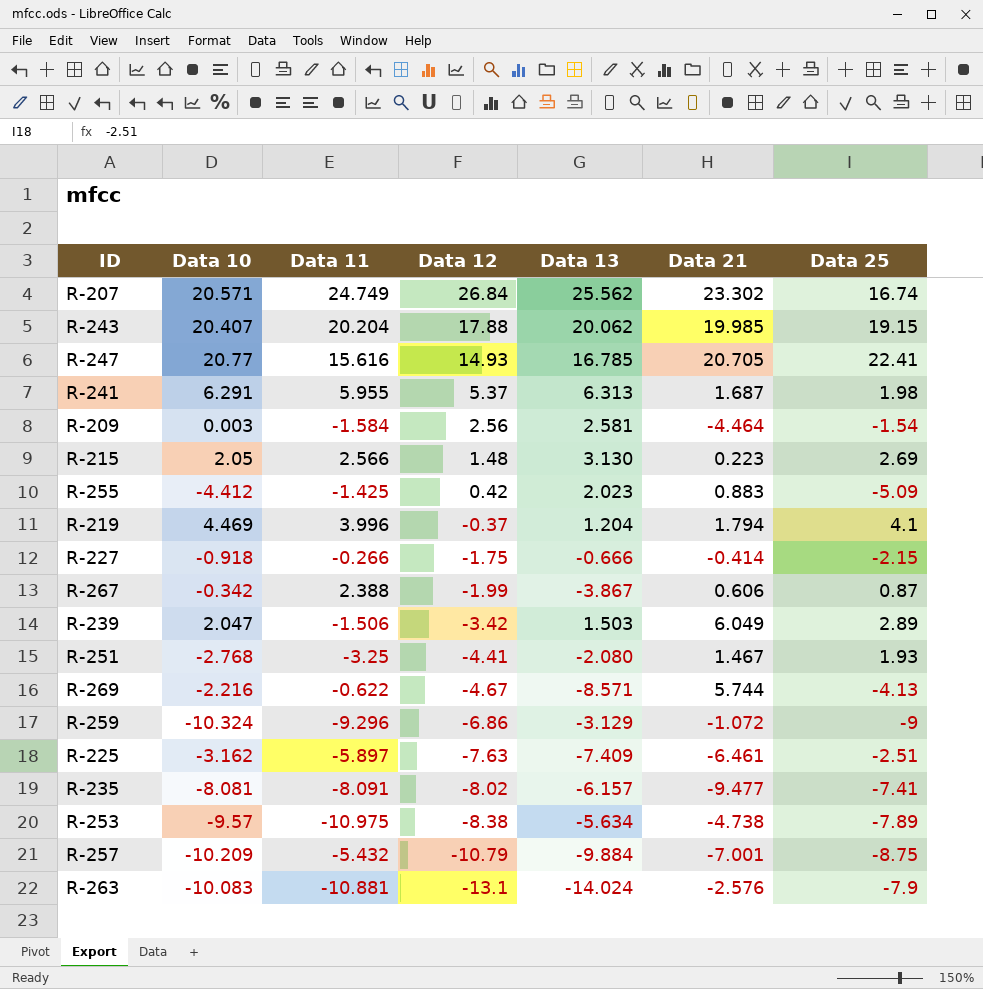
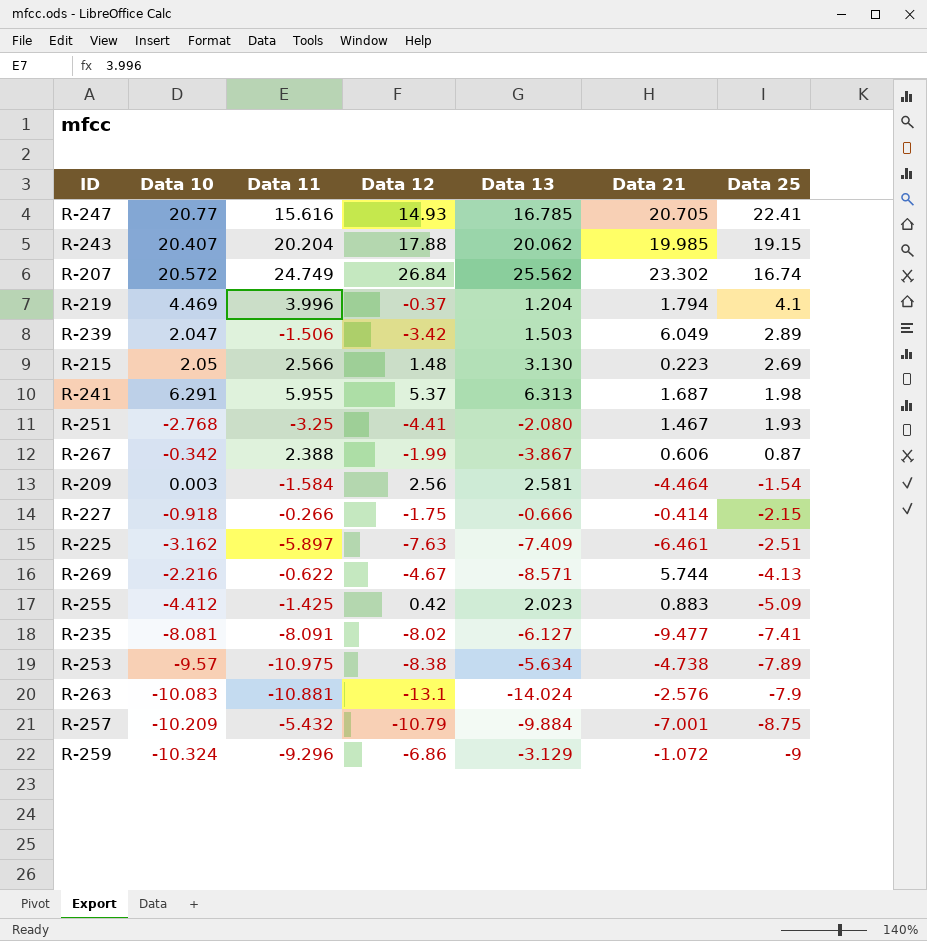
row order: Data 12 descending -> Data 25 descending
R-207 | Data 10: 20.571 -> 20.572
R-235 | Data 13: -6.157 -> -6.127

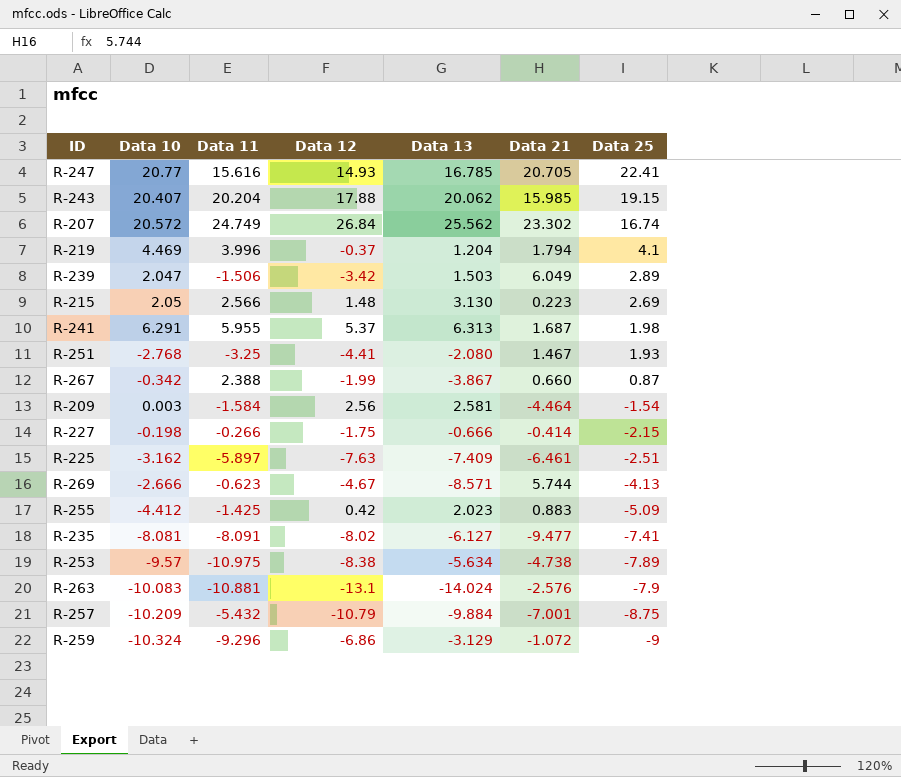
R-243 | Data 21: 19.985 -> 15.985
R-267 | Data 21: 0.606 -> 0.660
R-227 | Data 10: -0.918 -> -0.198
R-269 | Data 10: -2.216 -> -2.666
R-269 | Data 11: -0.622 -> -0.623

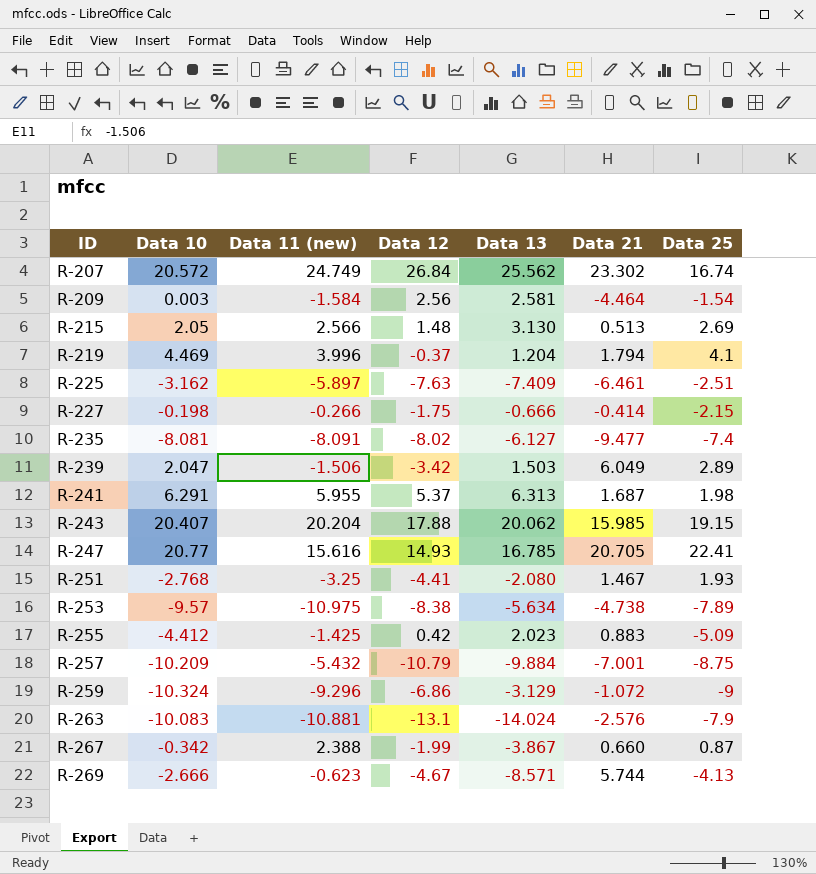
row order: Data 25 descending -> ID ascending
column name: Data 11 -> Data 11 (new)
R-215 | Data 21: 0.223 -> 0.513
R-235 | Data 25: -7.41 -> -7.4

